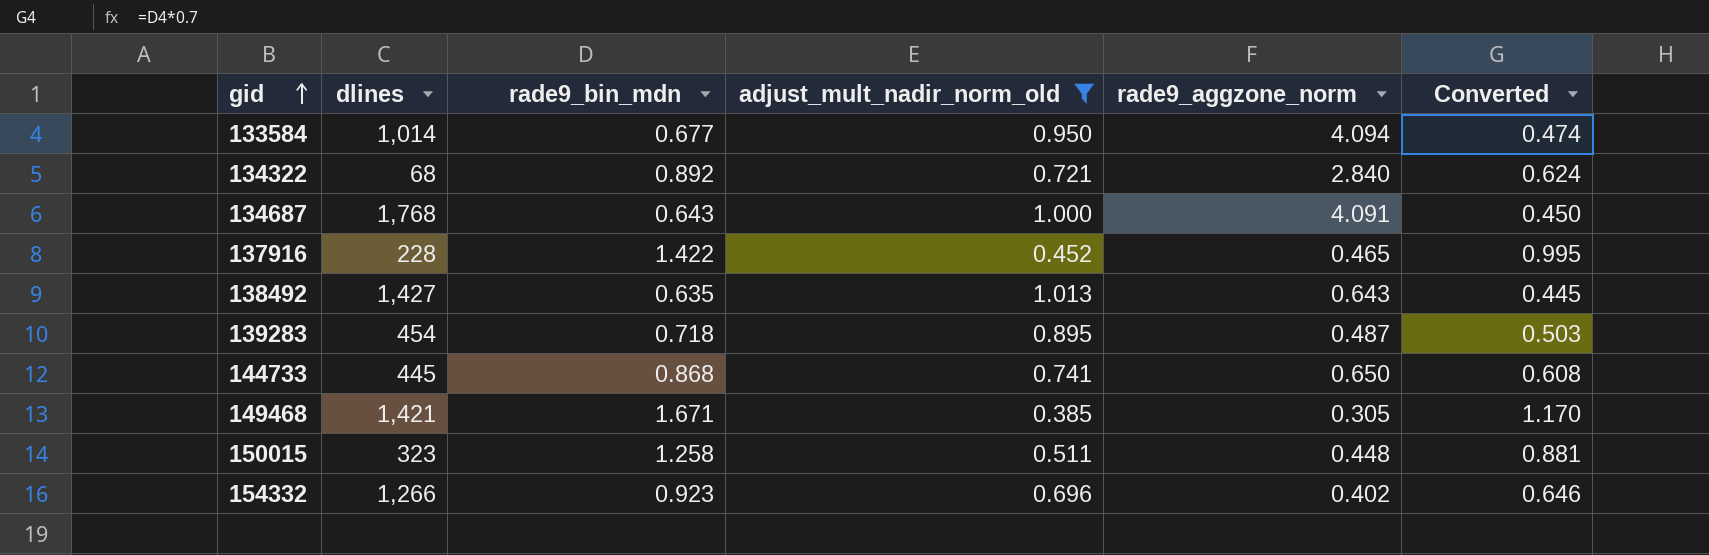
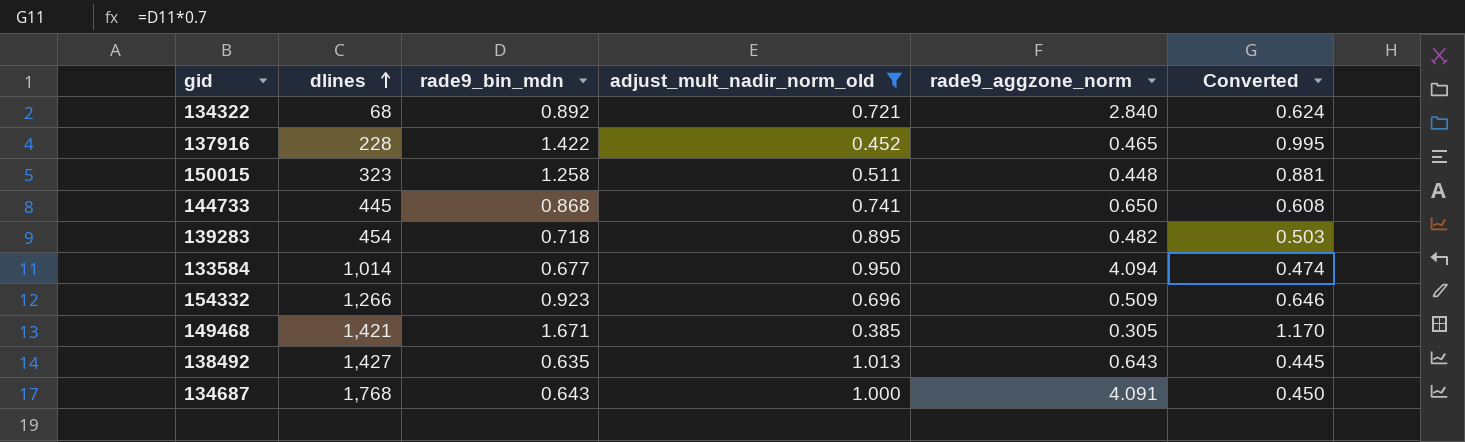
row order: gid ascending -> dlines ascending
139283 | rade9_aggzone_norm: 0.487 -> 0.482
154332 | rade9_aggzone_norm: 0.402 -> 0.509

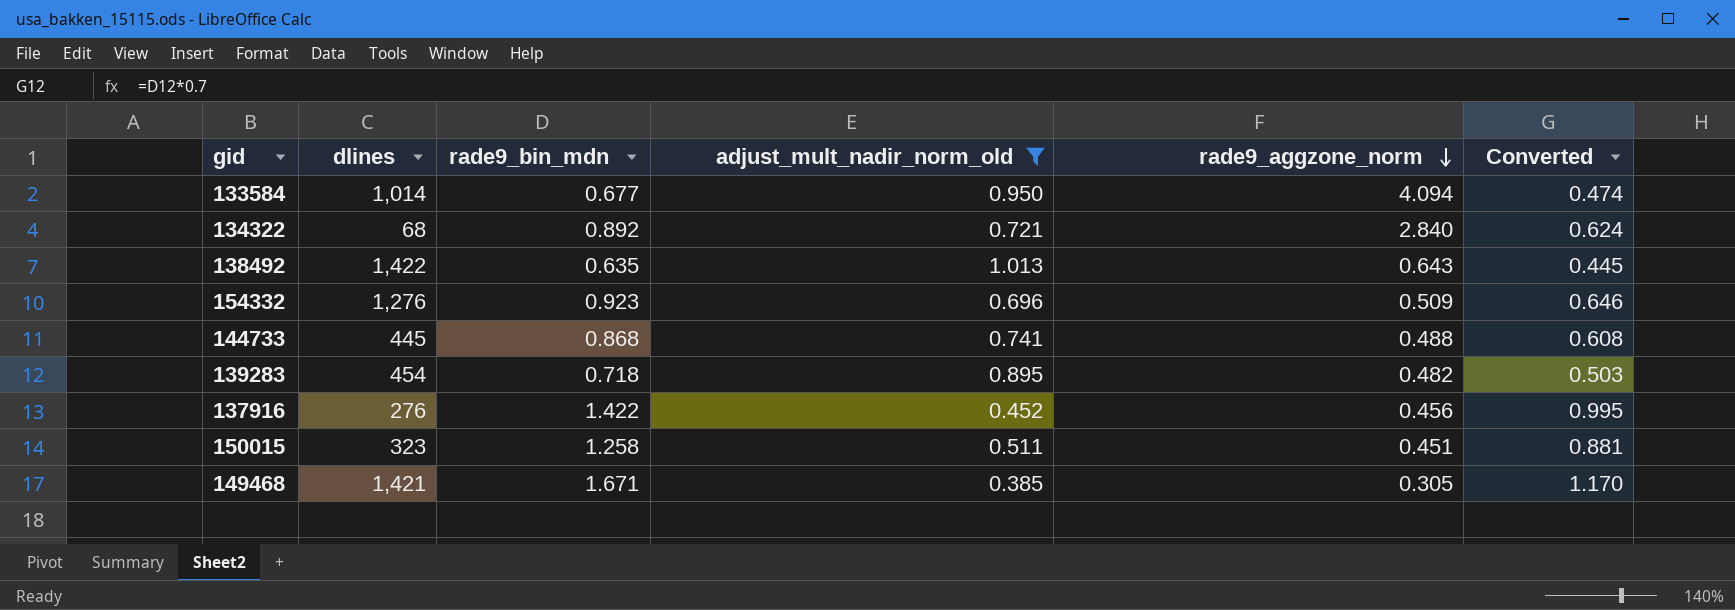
row order: dlines ascending -> rade9_aggzone_norm descending
row 134687: 1,768 | 0.643 | 1.000 | 4.091 | 0.450 -> none
138492 | dlines: 1,427 -> 1,422
154332 | dlines: 1,266 -> 1,276
144733 | rade9_aggzone_norm: 0.650 -> 0.488
137916 | dlines: 228 -> 276
137916 | rade9_aggzone_norm: 0.465 -> 0.456
150015 | rade9_aggzone_norm: 0.448 -> 0.451

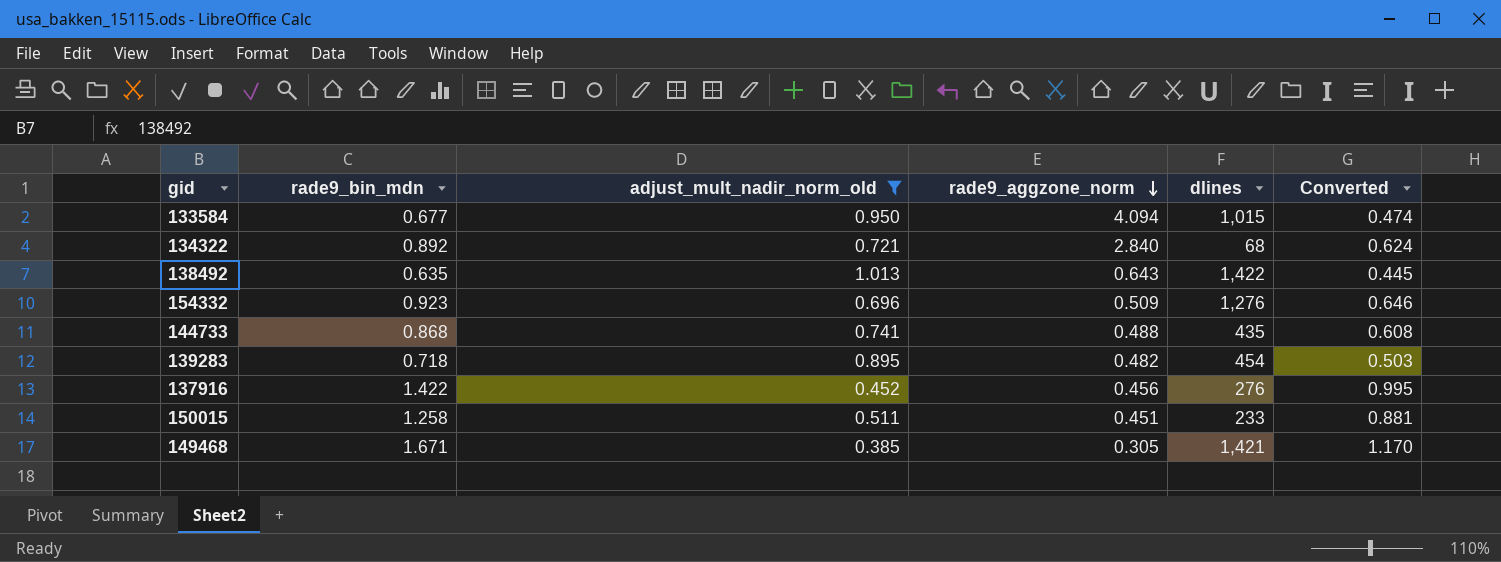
column dlines | position: 2 -> 5
133584 | dlines: 1,014 -> 1,015
144733 | dlines: 445 -> 435
150015 | dlines: 323 -> 233

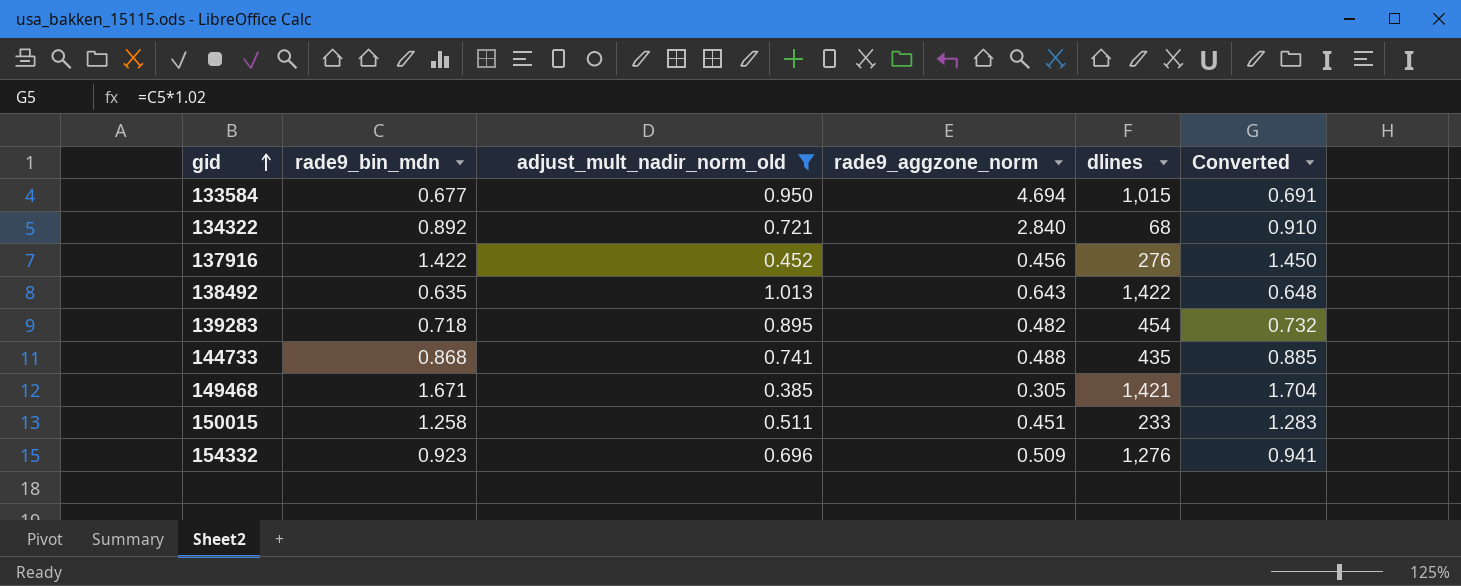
row order: rade9_aggzone_norm descending -> gid ascending
column Converted | formula: [rade9_bin_mdn] * 0.7 -> [rade9_bin_mdn] * 1.02
133584 | rade9_aggzone_norm: 4.094 -> 4.694

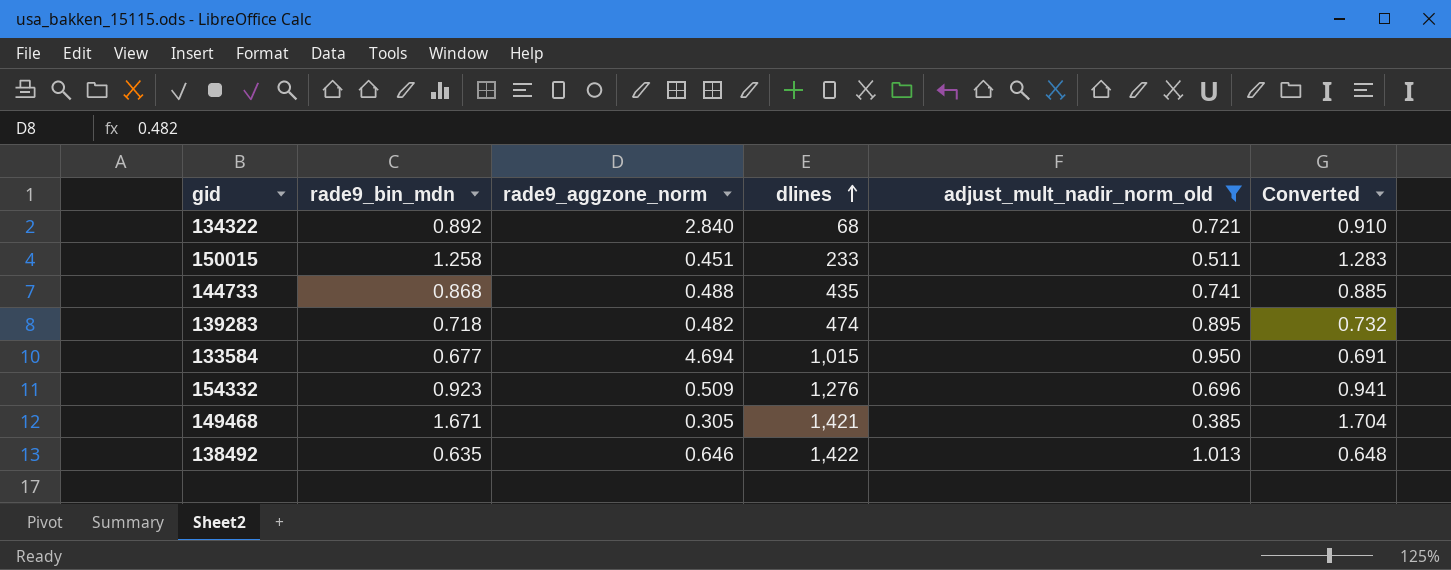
row order: gid ascending -> dlines ascending
column adjust_mult_nadir_norm_old | position: 3 -> 5
row 137916: 1.422 | 0.452 | 0.456 | 276 | 1.450 -> none
139283 | dlines: 454 -> 474
138492 | rade9_aggzone_norm: 0.643 -> 0.646

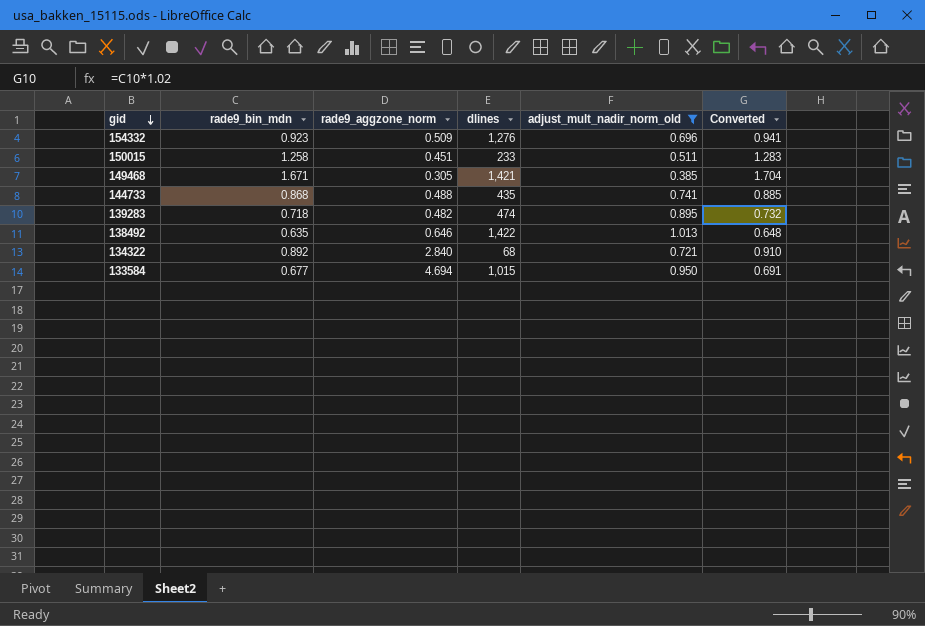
row order: dlines ascending -> gid descending

